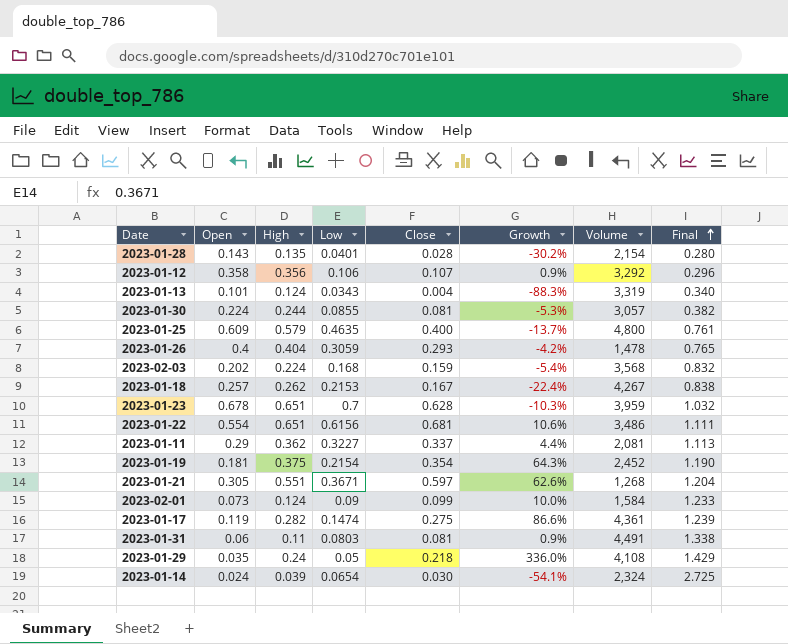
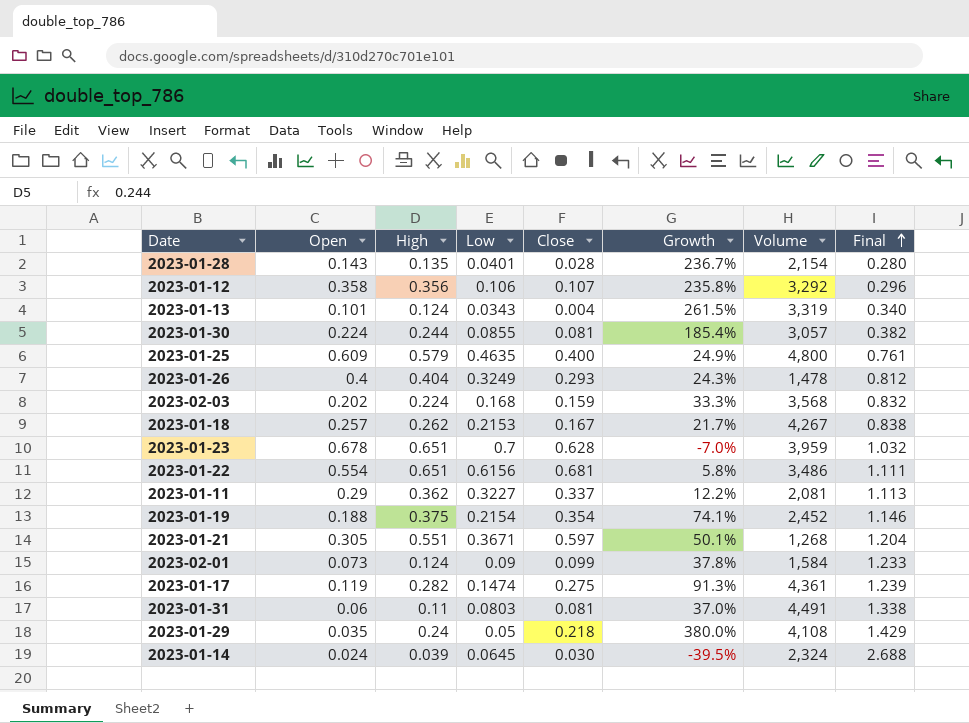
column Growth | formula: ([Close] - [Low]) / [Low] -> ([High] - [Low]) / [Low]
2023-01-26 | Low: 0.3059 -> 0.3249
2023-01-26 | Final: 0.765 -> 0.812
2023-01-19 | Open: 0.181 -> 0.188
2023-01-19 | Final: 1.190 -> 1.146
2023-01-14 | Low: 0.0654 -> 0.0645
2023-01-14 | Final: 2.725 -> 2.688

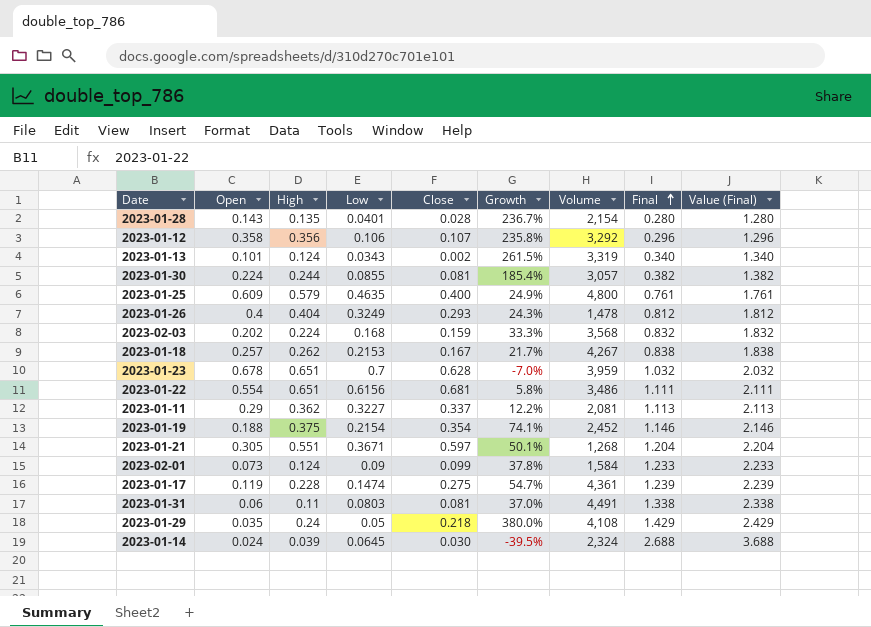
column Value (Final) | formula: none -> [Final] + 1
2023-01-13 | Close: 0.004 -> 0.002
2023-01-17 | High: 0.282 -> 0.228
2023-01-17 | Growth: 91.3% -> 54.7%

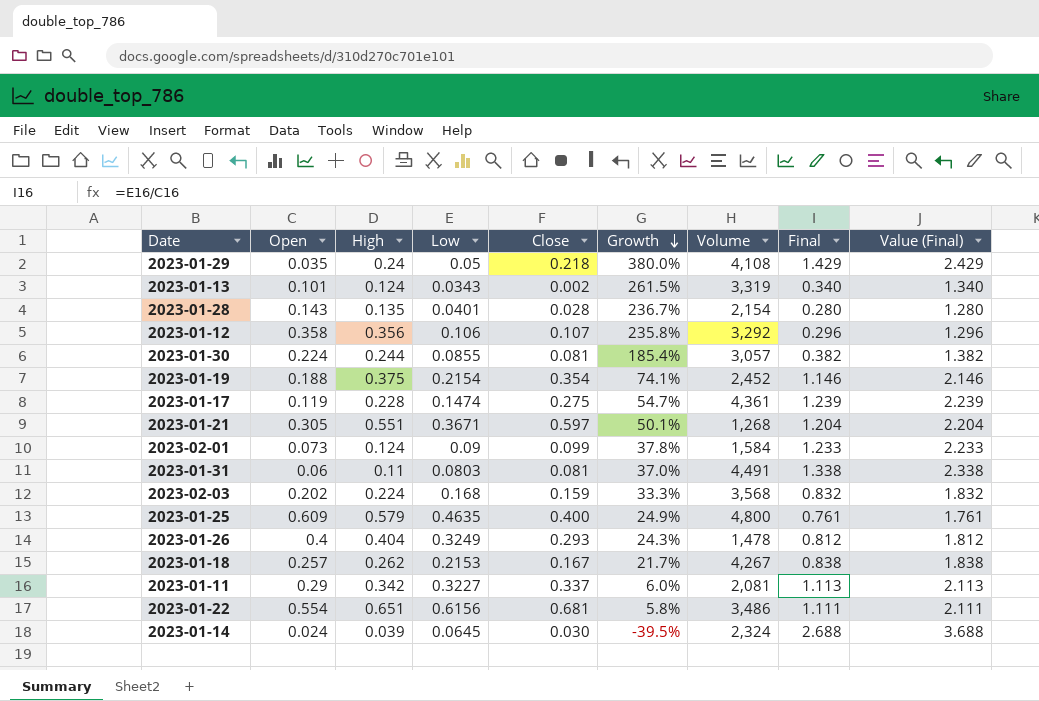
row order: Final ascending -> Growth descending
row 2023-01-23: 0.678 | 0.651 | 0.7 | 0.628 | -7.0% | 3,959 | 1.032 | 2.032 -> none
2023-01-11 | High: 0.362 -> 0.342
2023-01-11 | Growth: 12.2% -> 6.0%

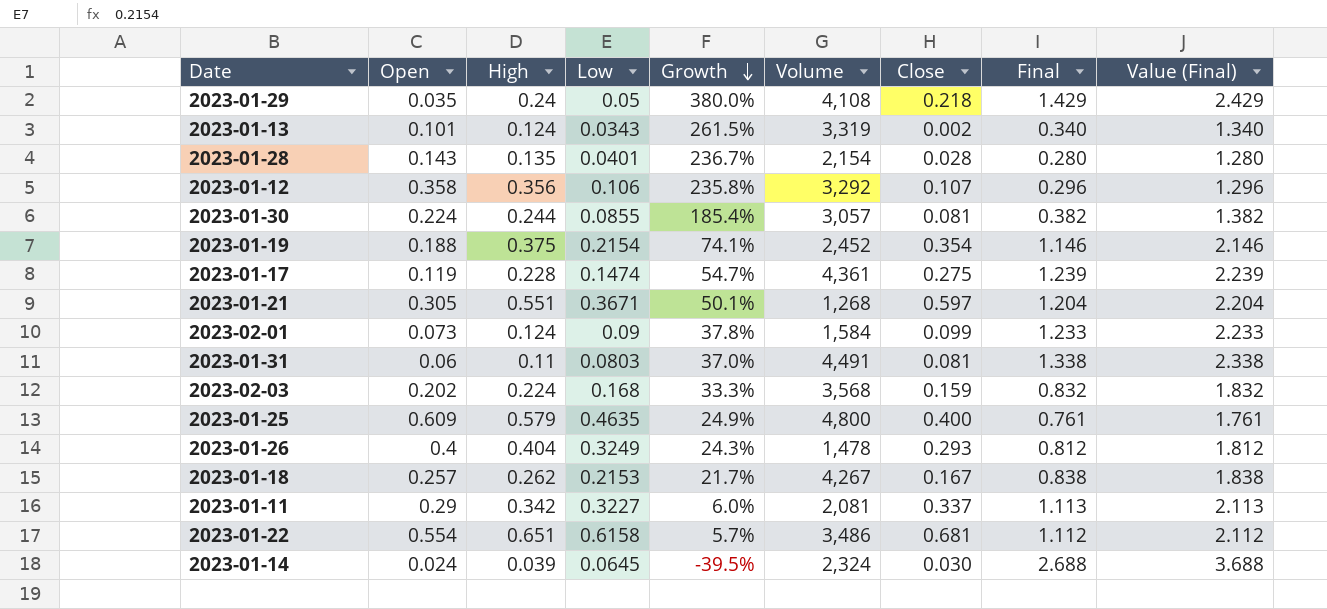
column Close | position: 5 -> 7
2023-01-22 | Low: 0.6156 -> 0.6158
2023-01-22 | Growth: 5.8% -> 5.7%
2023-01-22 | Final: 1.111 -> 1.112
2023-01-22 | Value (Final): 2.111 -> 2.112

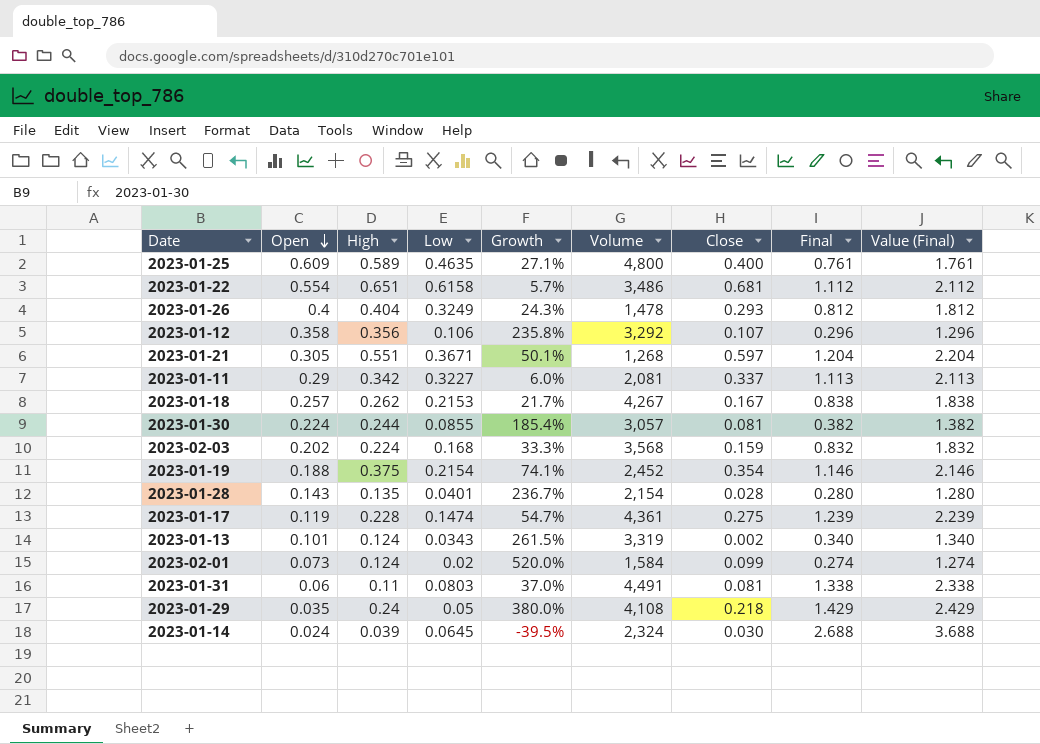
row order: Growth descending -> Open descending
2023-01-25 | High: 0.579 -> 0.589
2023-01-25 | Growth: 24.9% -> 27.1%
2023-02-01 | Low: 0.09 -> 0.02
2023-02-01 | Growth: 37.8% -> 520.0%
2023-02-01 | Final: 1.233 -> 0.274
2023-02-01 | Value (Final): 2.233 -> 1.274

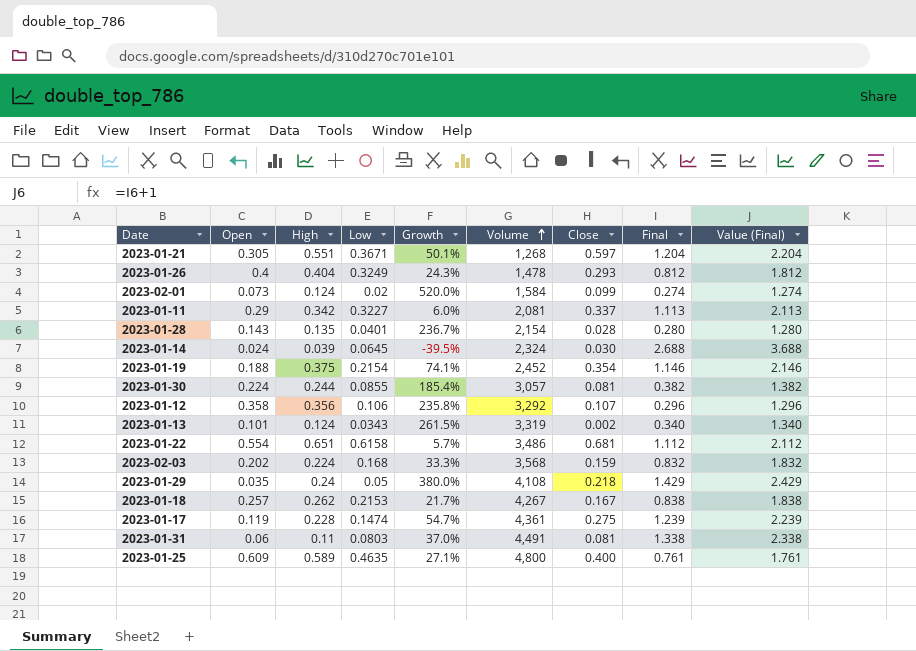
row order: Open descending -> Volume ascending

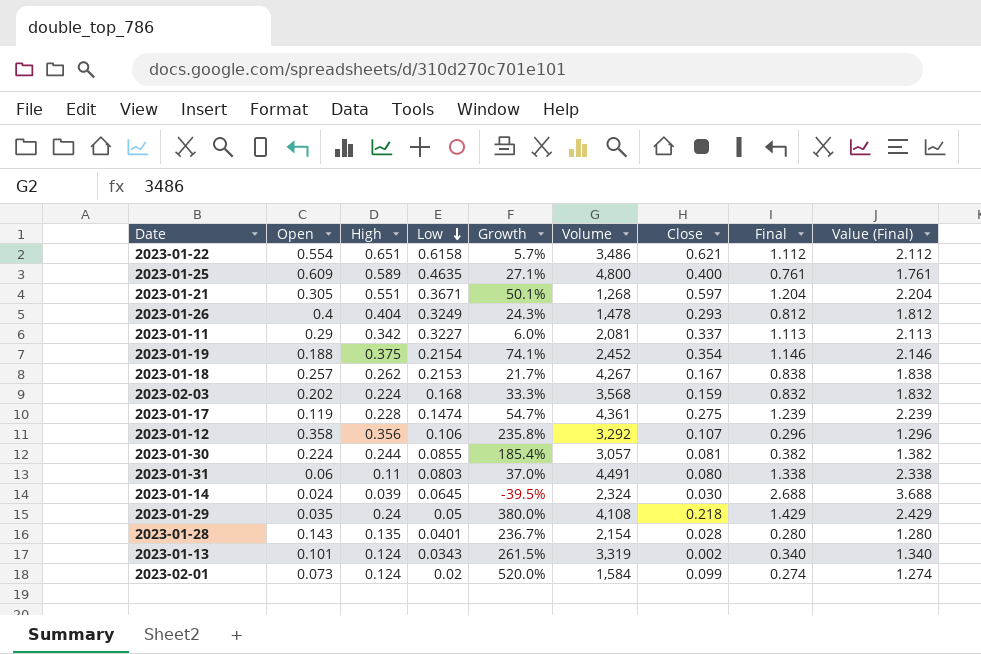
row order: Volume ascending -> Low descending
2023-01-22 | Close: 0.681 -> 0.621
2023-01-31 | Close: 0.081 -> 0.080

